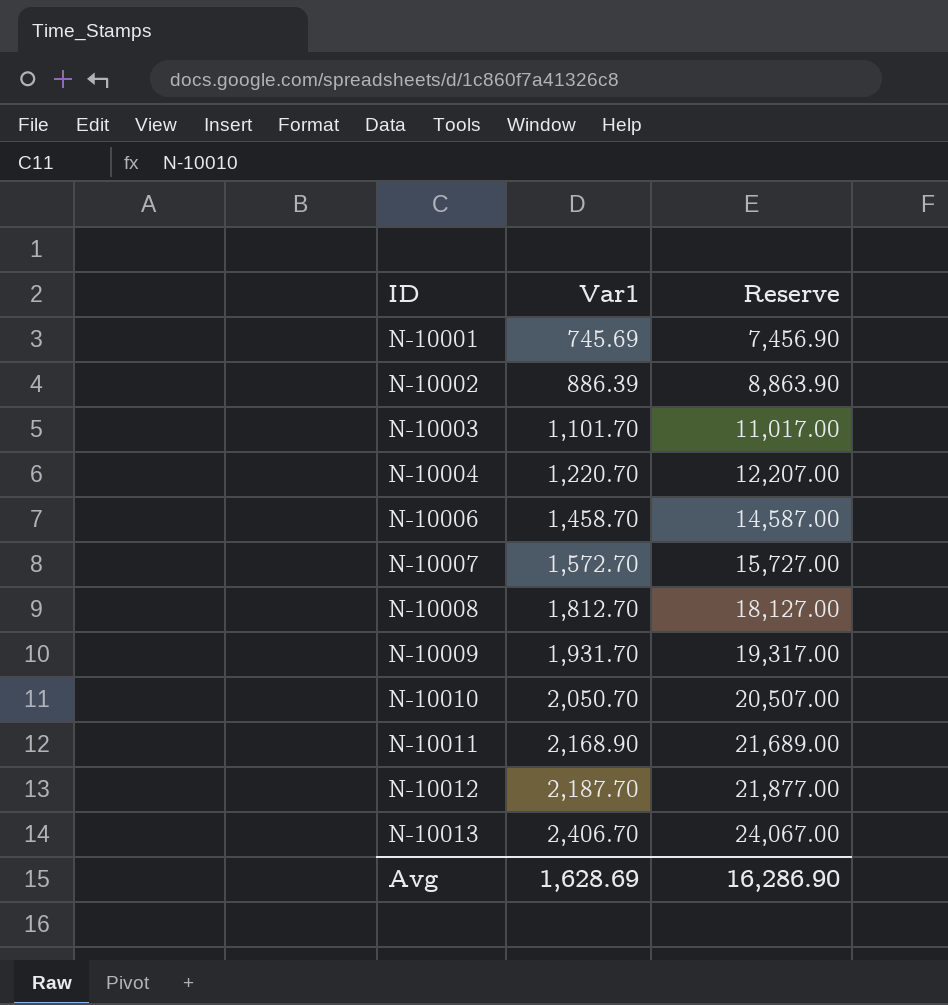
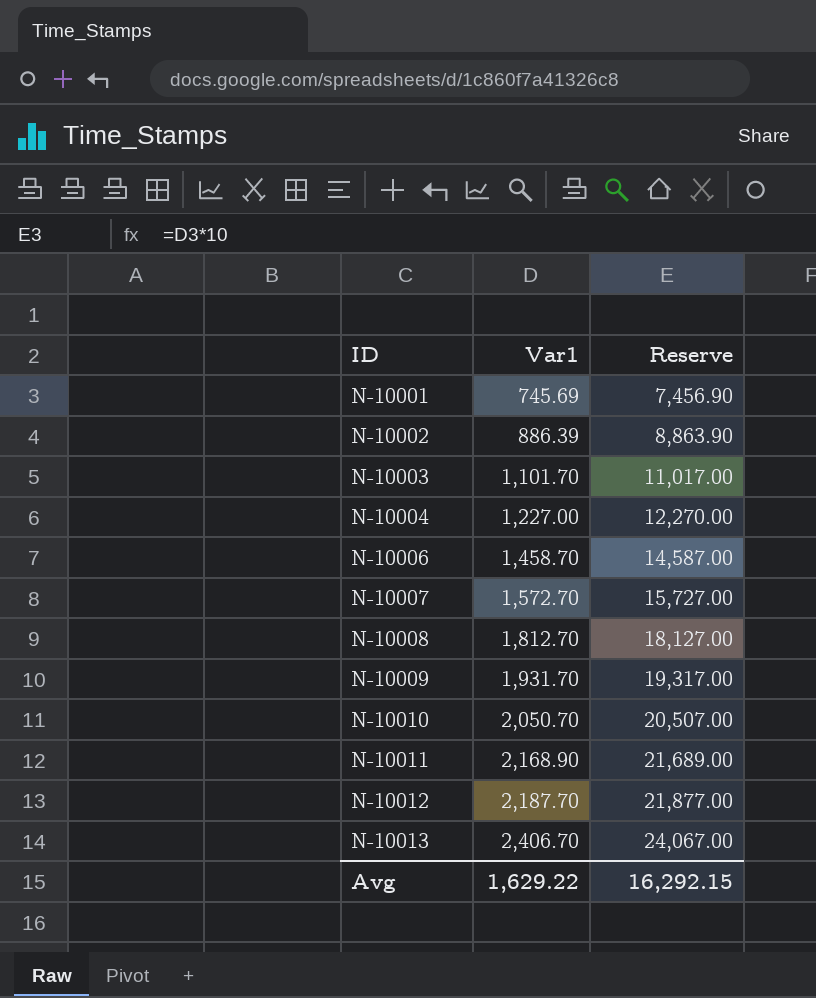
N-10004 | Var1: 1,220.70 -> 1,227.00
N-10004 | Reserve: 12,207.00 -> 12,270.00
Avg | Var1: 1,628.69 -> 1,629.22
Avg | Reserve: 16,286.90 -> 16,292.15

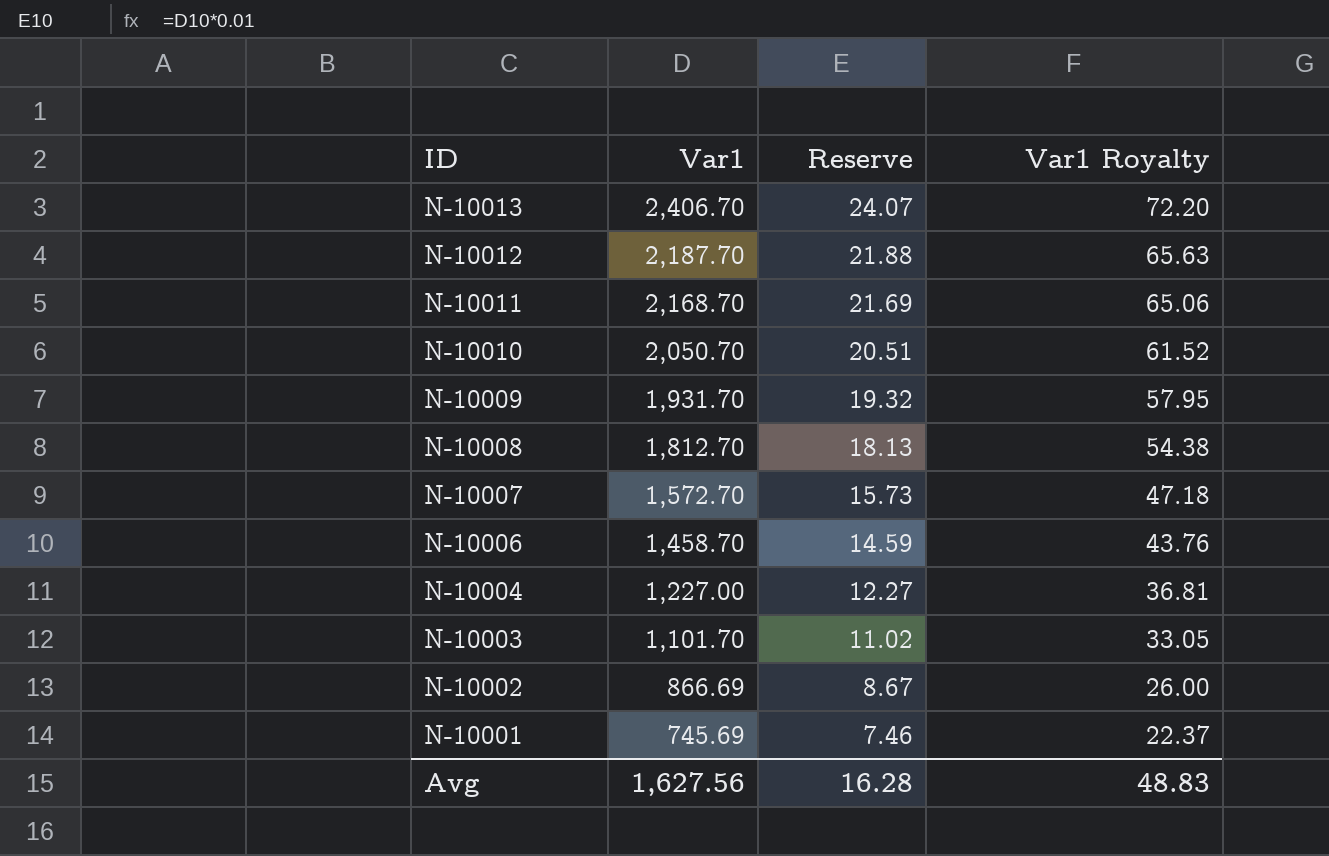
row order: ID ascending -> ID descending
column Reserve | formula: [Var1] * 10 -> [Var1] * 0.01
column Var1 Royalty | formula: none -> [Var1] * 0.03
N-10011 | Var1: 2,168.90 -> 2,168.70
N-10002 | Var1: 886.39 -> 866.69
Avg | Var1: 1,629.22 -> 1,627.56
Avg | Reserve: 16,292.15 -> 16.28

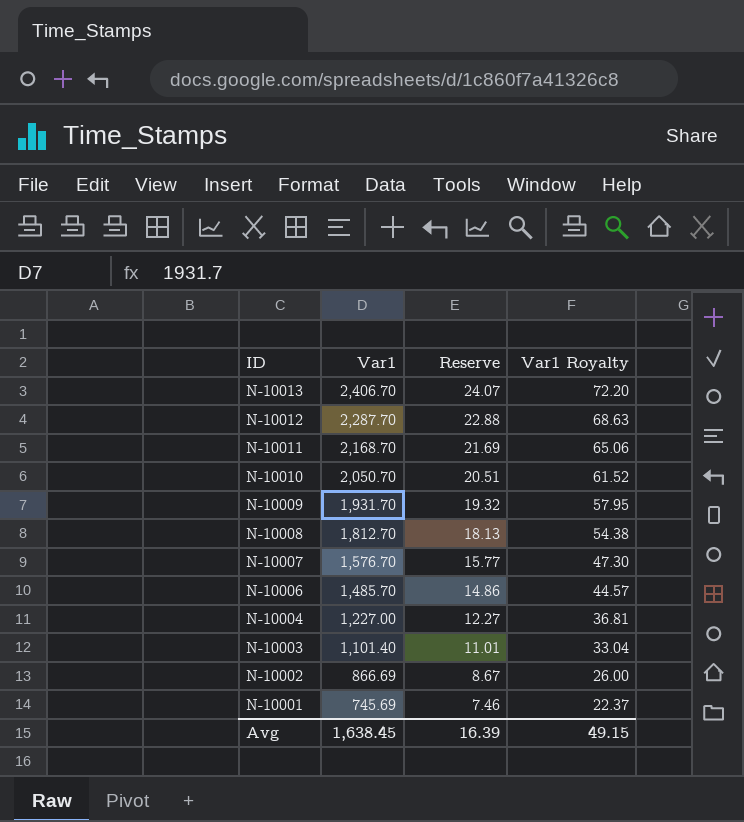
N-10012 | Var1: 2,187.70 -> 2,287.70
N-10012 | Reserve: 21.88 -> 22.88
N-10012 | Var1 Royalty: 65.63 -> 68.63
N-10007 | Var1: 1,572.70 -> 1,576.70
N-10007 | Reserve: 15.73 -> 15.77
N-10007 | Var1 Royalty: 47.18 -> 47.30
N-10006 | Var1: 1,458.70 -> 1,485.70
N-10006 | Reserve: 14.59 -> 14.86
N-10006 | Var1 Royalty: 43.76 -> 44.57
N-10003 | Var1: 1,101.70 -> 1,101.40
N-10003 | Reserve: 11.02 -> 11.01
N-10003 | Var1 Royalty: 33.05 -> 33.04
Avg | Var1: 1,627.56 -> 1,638.45
Avg | Reserve: 16.28 -> 16.39
Avg | Var1 Royalty: 48.83 -> 49.15

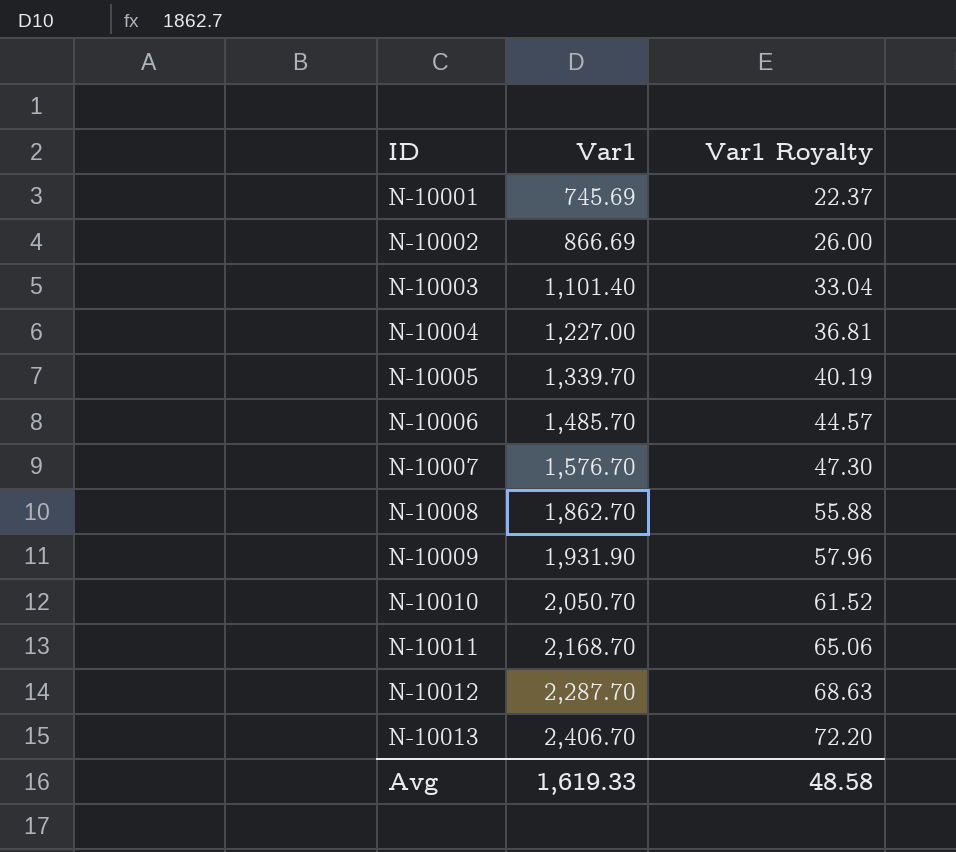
row order: ID descending -> ID ascending
column Reserve | formula: [Var1] * 0.01 -> none
row N-10005: none -> 1,339.70 | 40.19
N-10008 | Var1: 1,812.70 -> 1,862.70
N-10008 | Var1 Royalty: 54.38 -> 55.88
N-10009 | Var1: 1,931.70 -> 1,931.90
N-10009 | Var1 Royalty: 57.95 -> 57.96
Avg | Var1: 1,638.45 -> 1,619.33
Avg | Var1 Royalty: 49.15 -> 48.58

